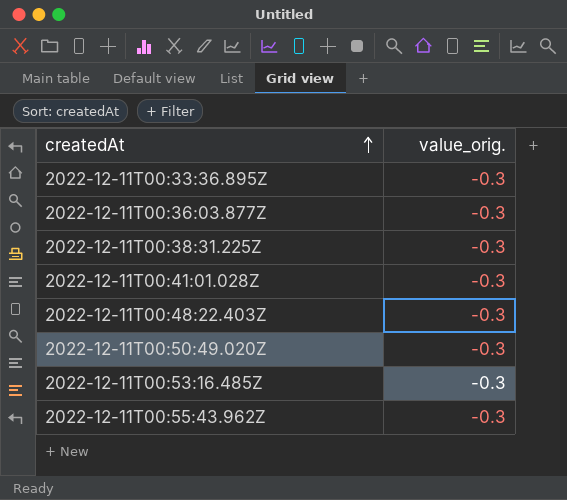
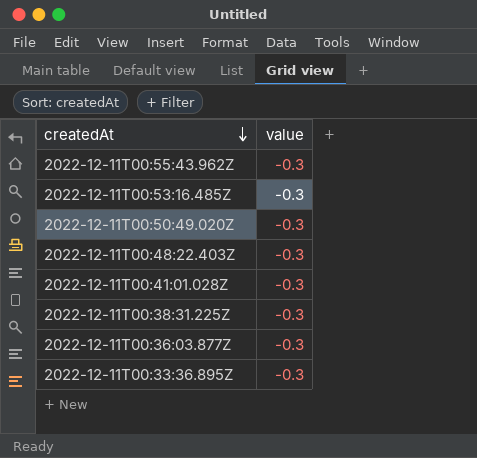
row order: createdAt ascending -> createdAt descending
column name: value_orig. -> value

